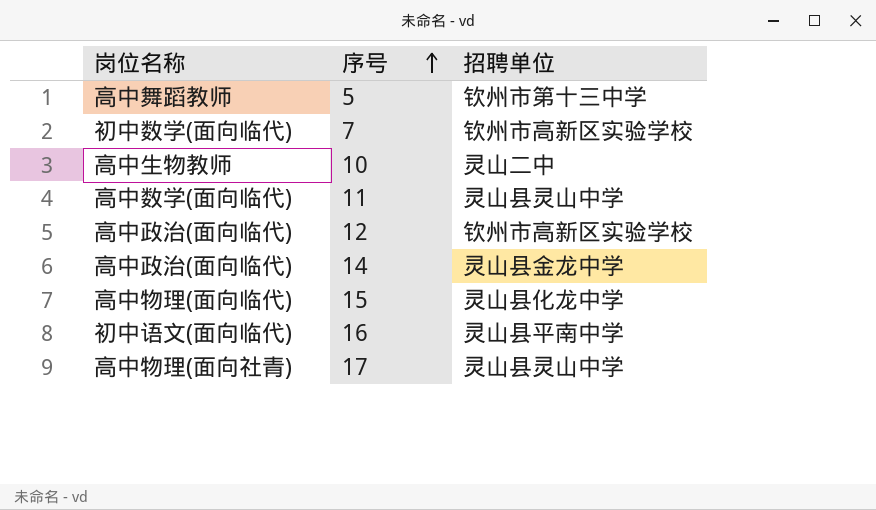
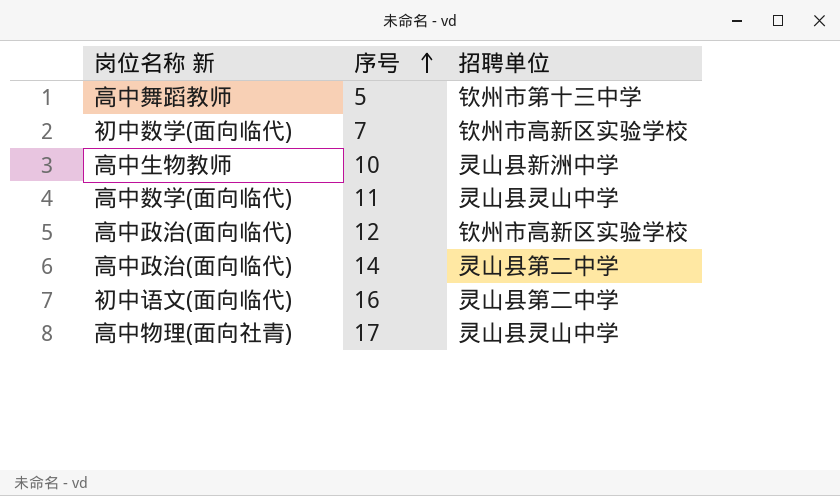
column name: 岗位名称 -> 岗位名称 新
row 15: 高中物理(面向临代) | 灵山县化龙中学 -> none
10 | 招聘单位: 灵山二中 -> 灵山县新洲中学
14 | 招聘单位: 灵山县金龙中学 -> 灵山县第二中学
16 | 招聘单位: 灵山县平南中学 -> 灵山县第二中学

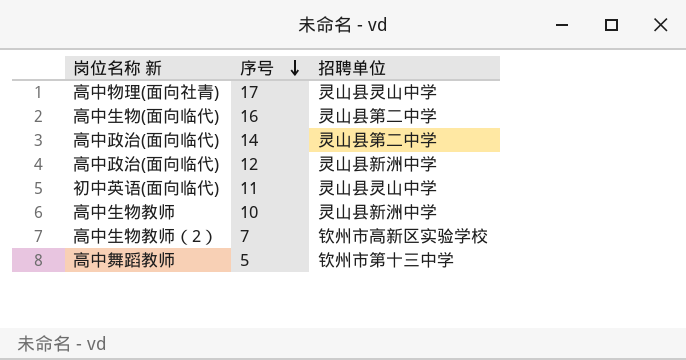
row order: 序号 ascending -> 序号 descending
16 | 岗位名称 新: 初中语文(面向临代) -> 高中生物(面向临代)
12 | 招聘单位: 钦州市高新区实验学校 -> 灵山县新洲中学
11 | 岗位名称 新: 高中数学(面向临代) -> 初中英语(面向临代)
7 | 岗位名称 新: 初中数学(面向临代) -> 高中生物教师（2）

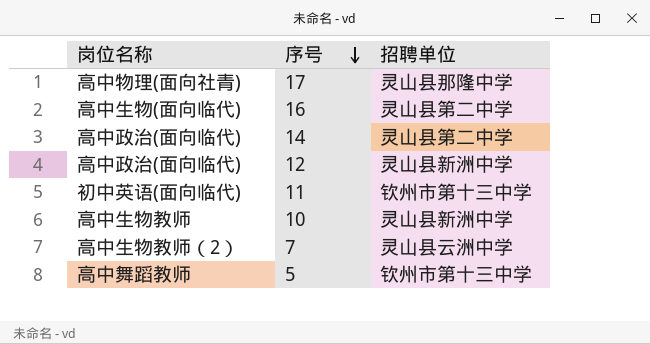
column name: 岗位名称 新 -> 岗位名称
17 | 招聘单位: 灵山县灵山中学 -> 灵山县那隆中学
11 | 招聘单位: 灵山县灵山中学 -> 钦州市第十三中学
7 | 招聘单位: 钦州市高新区实验学校 -> 灵山县云洲中学

